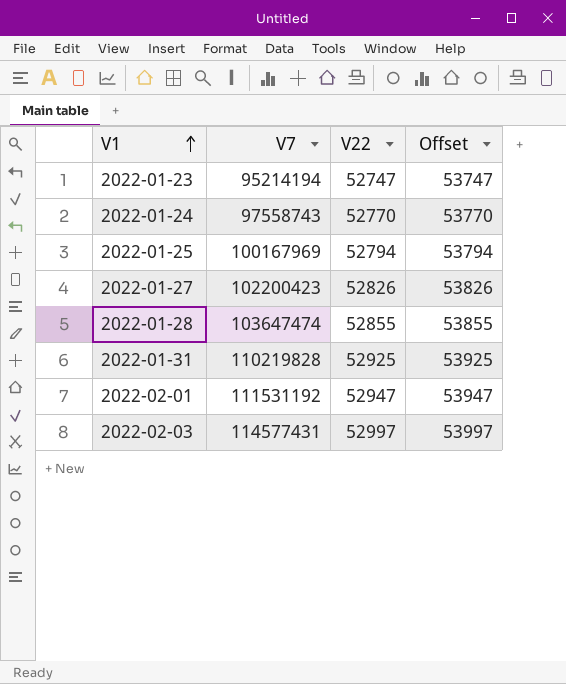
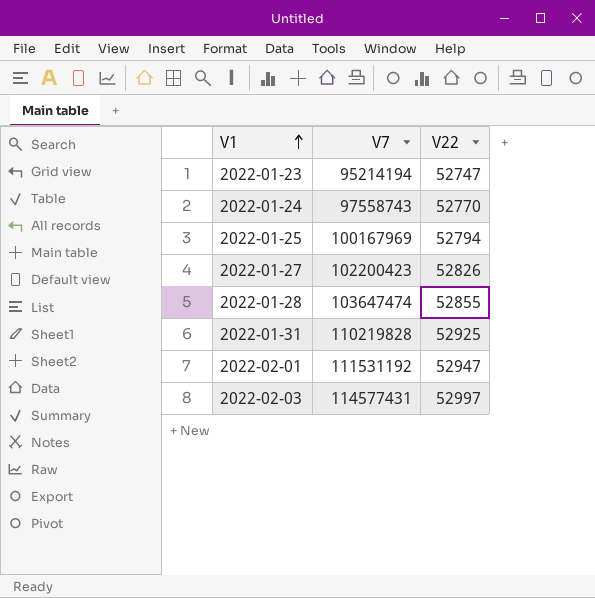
column Offset | formula: [V22] + 1000 -> none

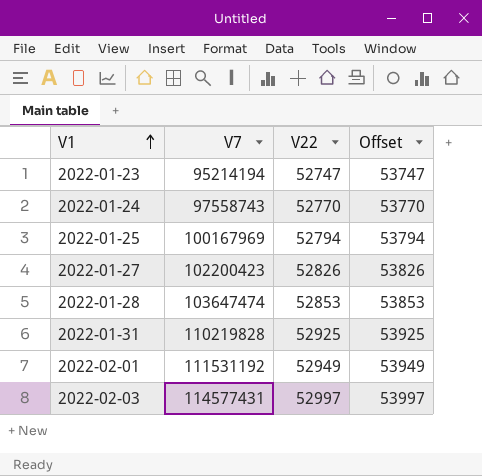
column Offset | formula: none -> [V22] + 1000
2022-01-28 | V22: 52855 -> 52853
2022-02-01 | V22: 52947 -> 52949

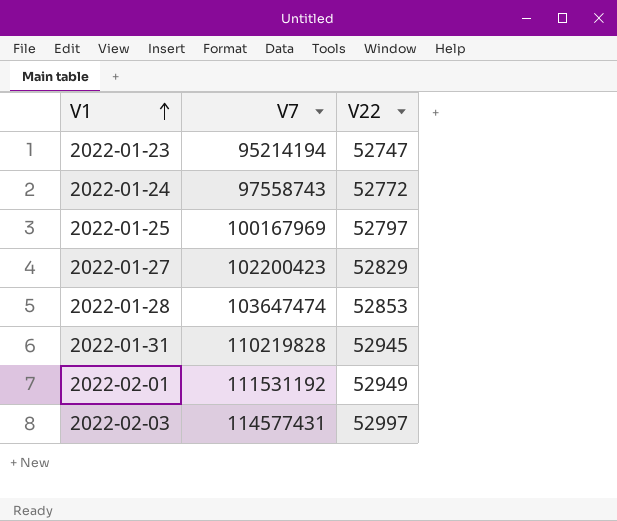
column Offset | formula: [V22] + 1000 -> none
2022-01-24 | V22: 52770 -> 52772
2022-01-25 | V22: 52794 -> 52797
2022-01-27 | V22: 52826 -> 52829
2022-01-31 | V22: 52925 -> 52945

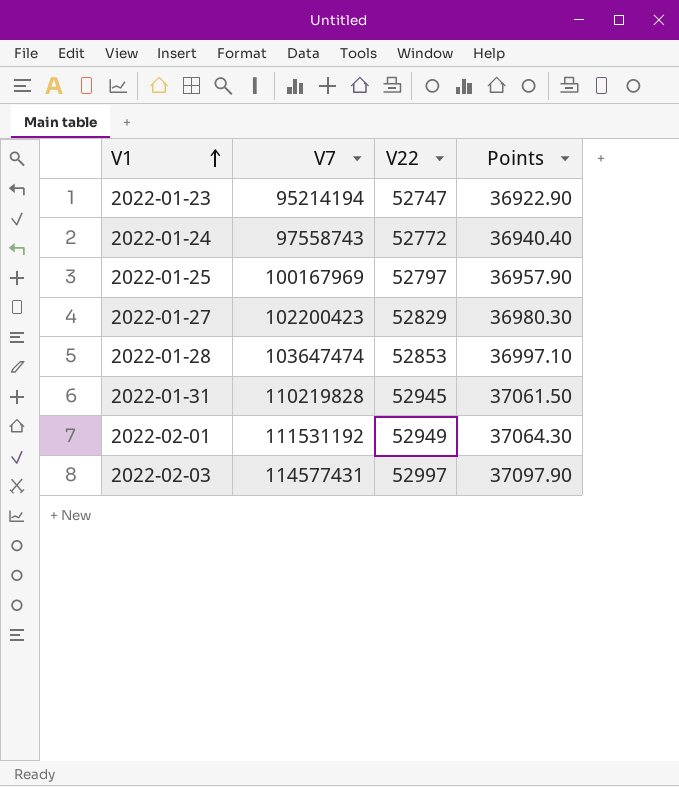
column Points | formula: none -> [V22] * 0.7

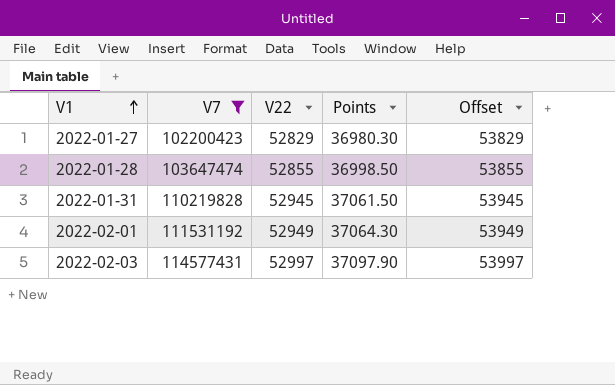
filter: none -> V7 >= 102200423
column Offset | formula: none -> [V22] + 1000
2022-01-28 | V22: 52853 -> 52855
2022-01-28 | Points: 36997.10 -> 36998.50

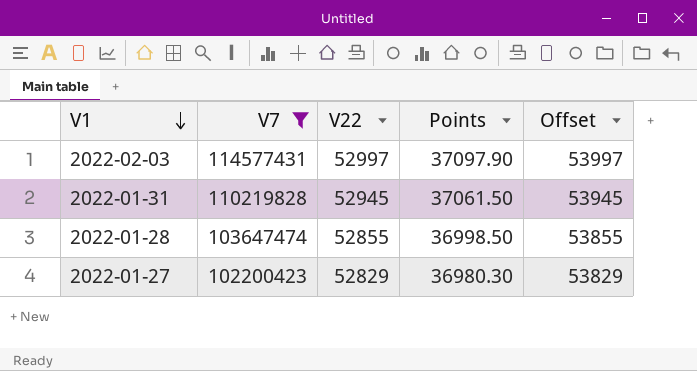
row order: V1 ascending -> V1 descending
row 2022-02-01: 111531192 | 52949 | 37064.30 | 53949 -> none

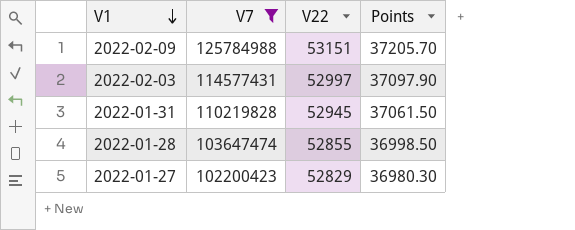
column Offset | formula: [V22] + 1000 -> none
row 2022-02-09: none -> 125784988 | 53151 | 37205.70

